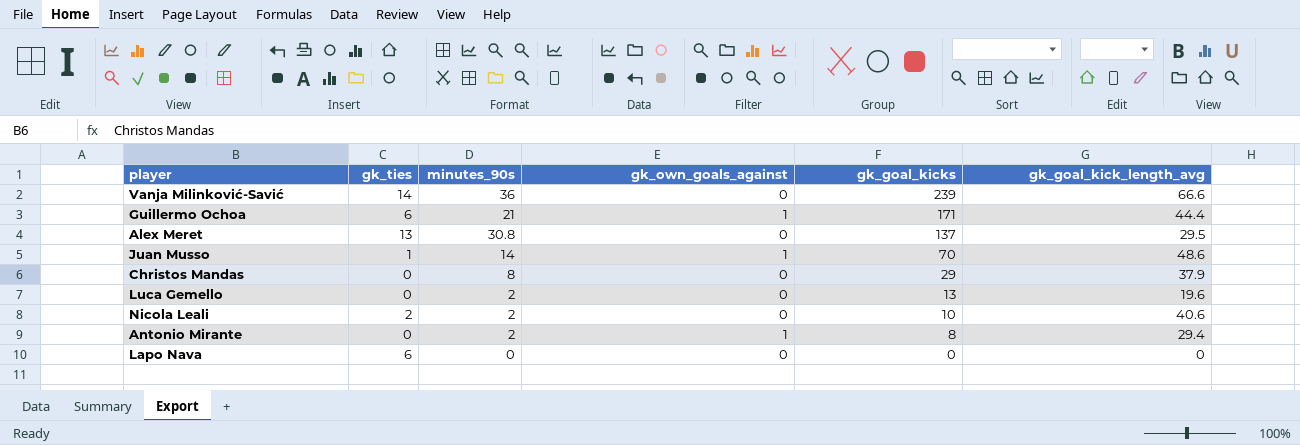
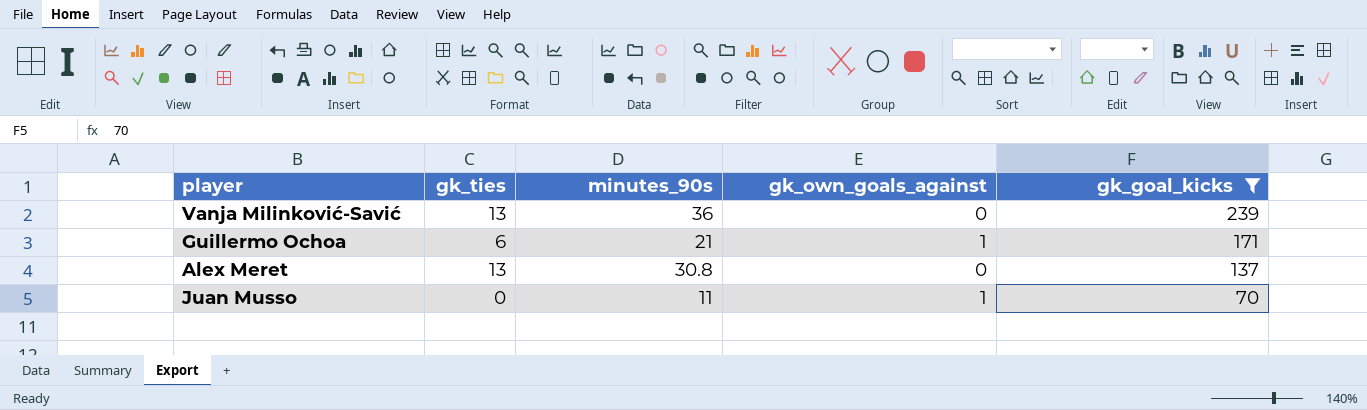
filter: none -> gk_goal_kicks >= 70
column gk_goal_kick_length_avg | position: 6 -> none
Vanja Milinković-Savić | gk_ties: 14 -> 13
Juan Musso | gk_ties: 1 -> 0
Juan Musso | minutes_90s: 14 -> 11

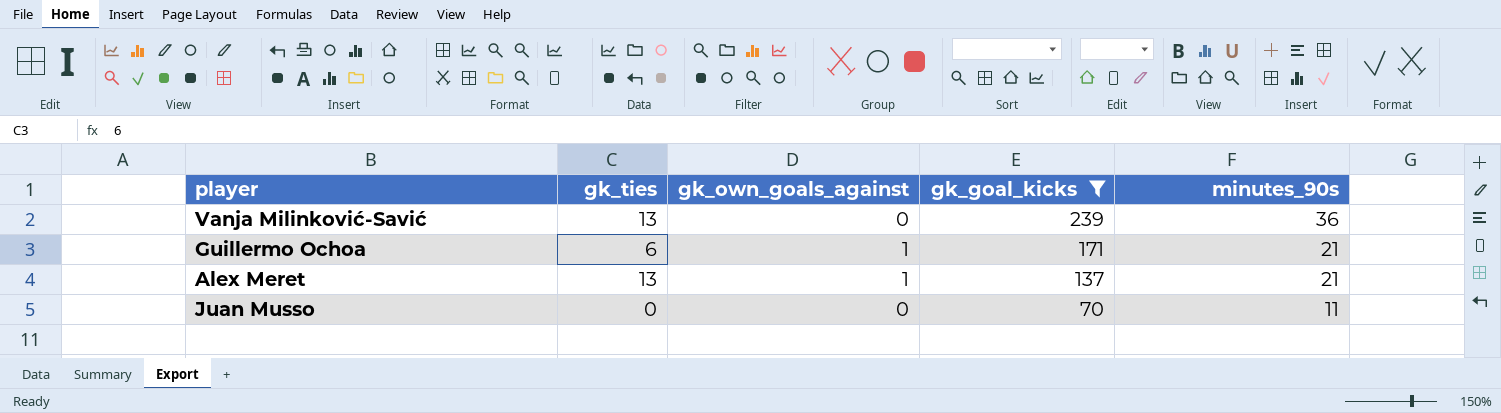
column minutes_90s | position: 3 -> 5
Alex Meret | gk_own_goals_against: 0 -> 1
Alex Meret | minutes_90s: 30.8 -> 21
Juan Musso | gk_own_goals_against: 1 -> 0

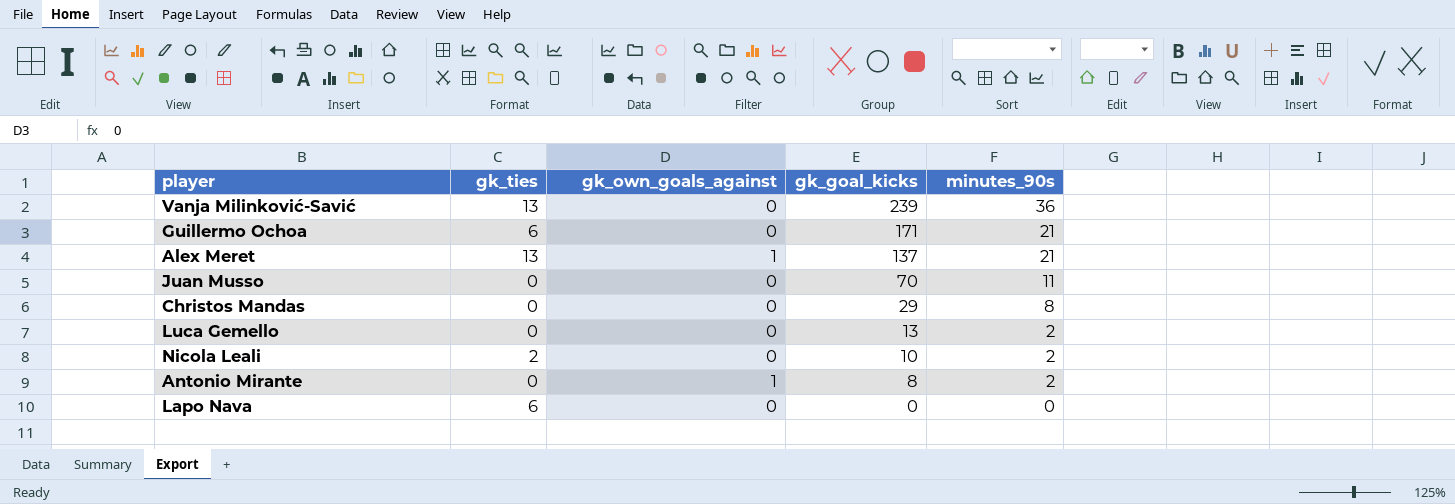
filter: gk_goal_kicks >= 70 -> none
Guillermo Ochoa | gk_own_goals_against: 1 -> 0

